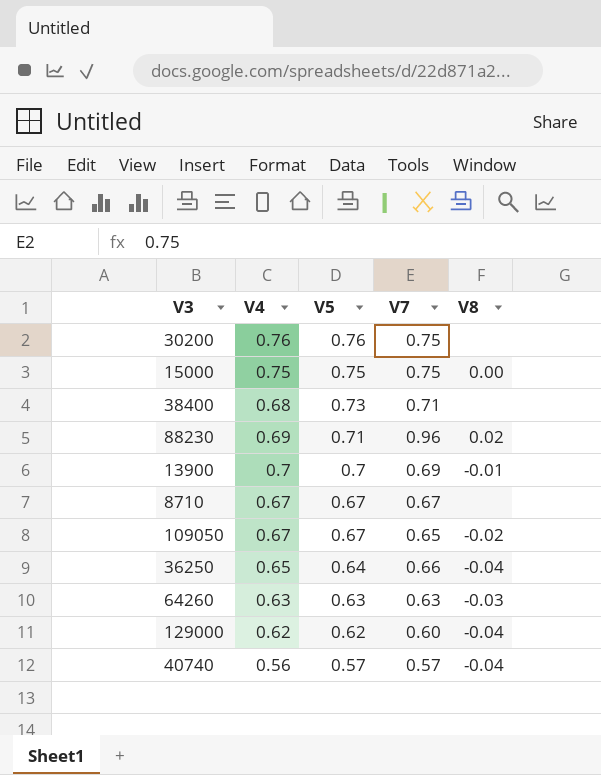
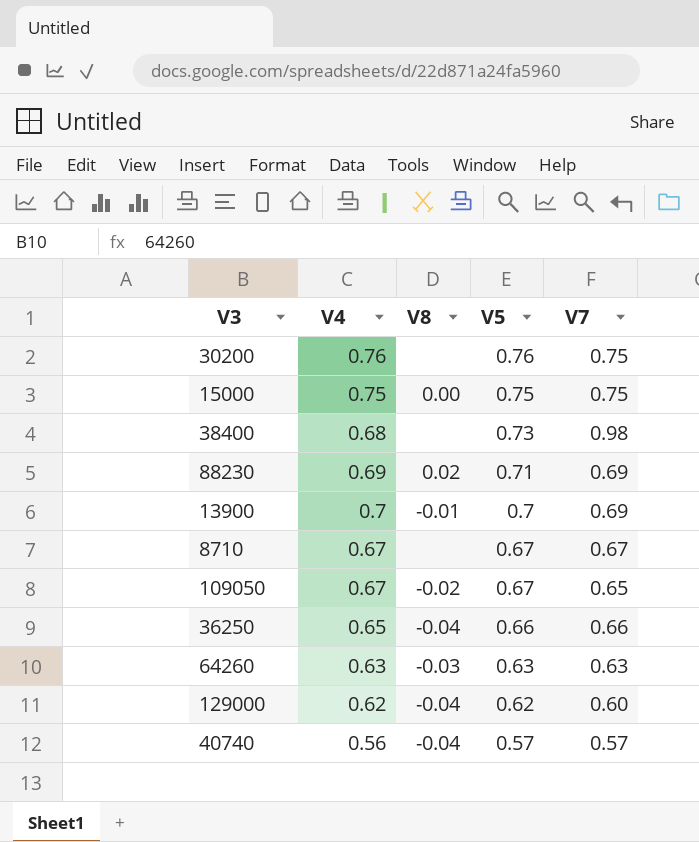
column V8 | position: 5 -> 3
38400 | V7: 0.71 -> 0.98
88230 | V7: 0.96 -> 0.69
36250 | V5: 0.64 -> 0.66

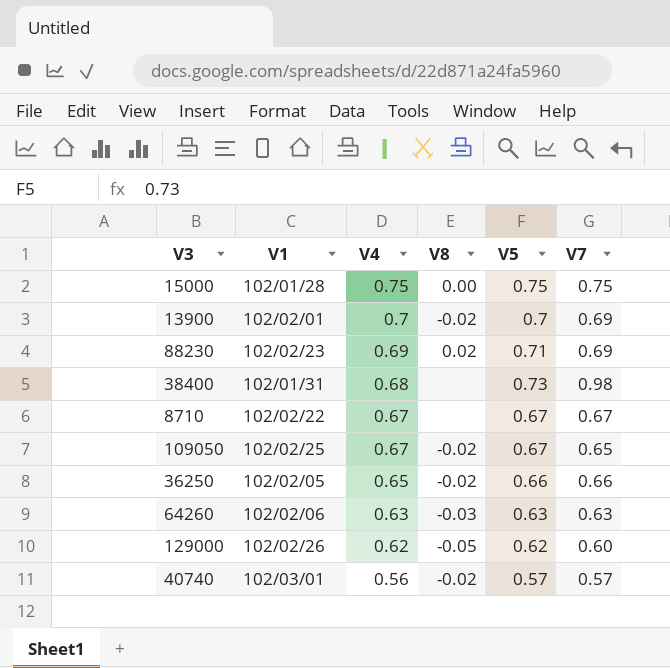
row order: V5 descending -> V4 descending
column V1 | position: none -> 2
row 30200: 0.76 | none | 0.76 | 0.75 -> none
13900 | V8: -0.01 -> -0.02
36250 | V8: -0.04 -> -0.02
129000 | V8: -0.04 -> -0.05
40740 | V8: -0.04 -> -0.02

